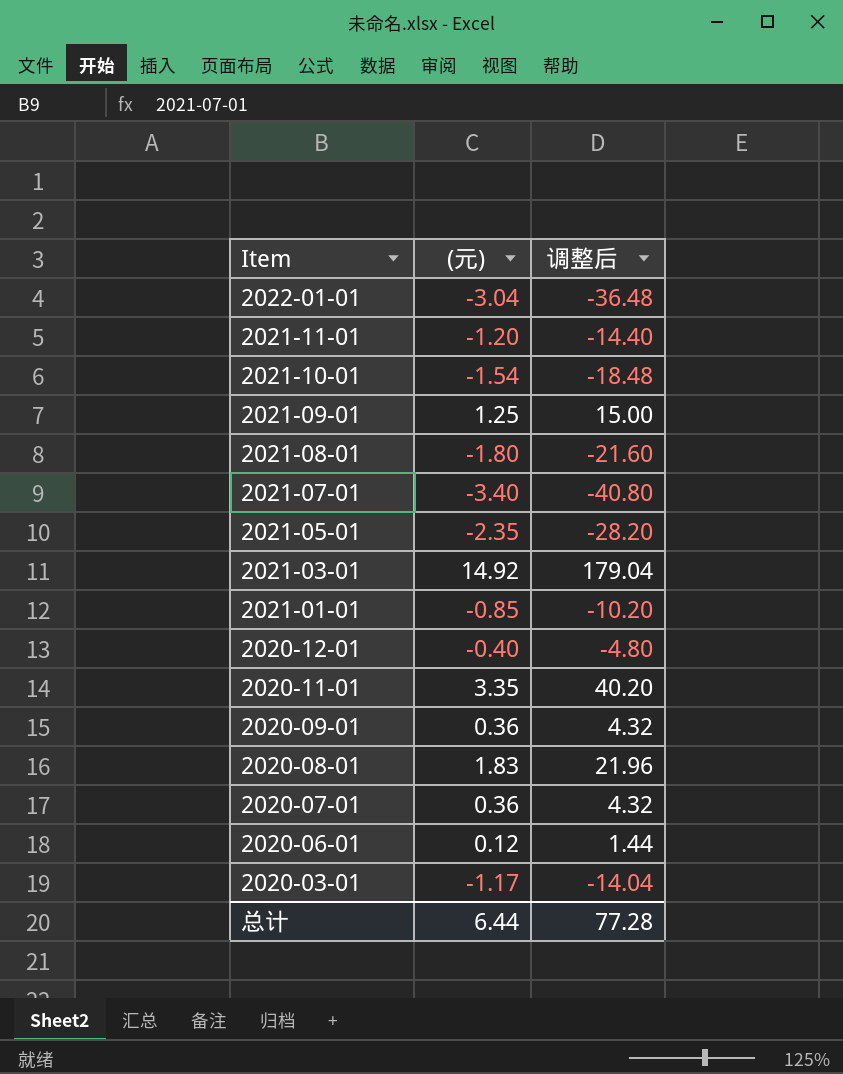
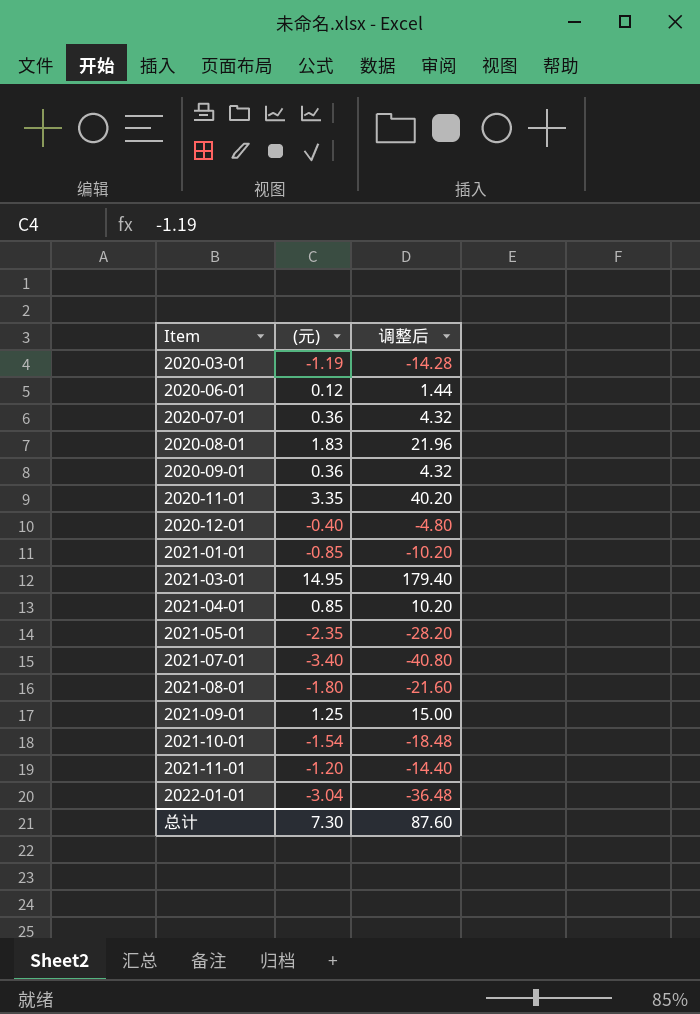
row order: Item descending -> Item ascending
2020-03-01 | (元): -1.17 -> -1.19
2020-03-01 | 调整后: -14.04 -> -14.28
2021-03-01 | (元): 14.92 -> 14.95
2021-03-01 | 调整后: 179.04 -> 179.40
row 2021-04-01: none -> 0.85 | 10.20
总计 | (元): 6.44 -> 7.30
总计 | 调整后: 77.28 -> 87.60

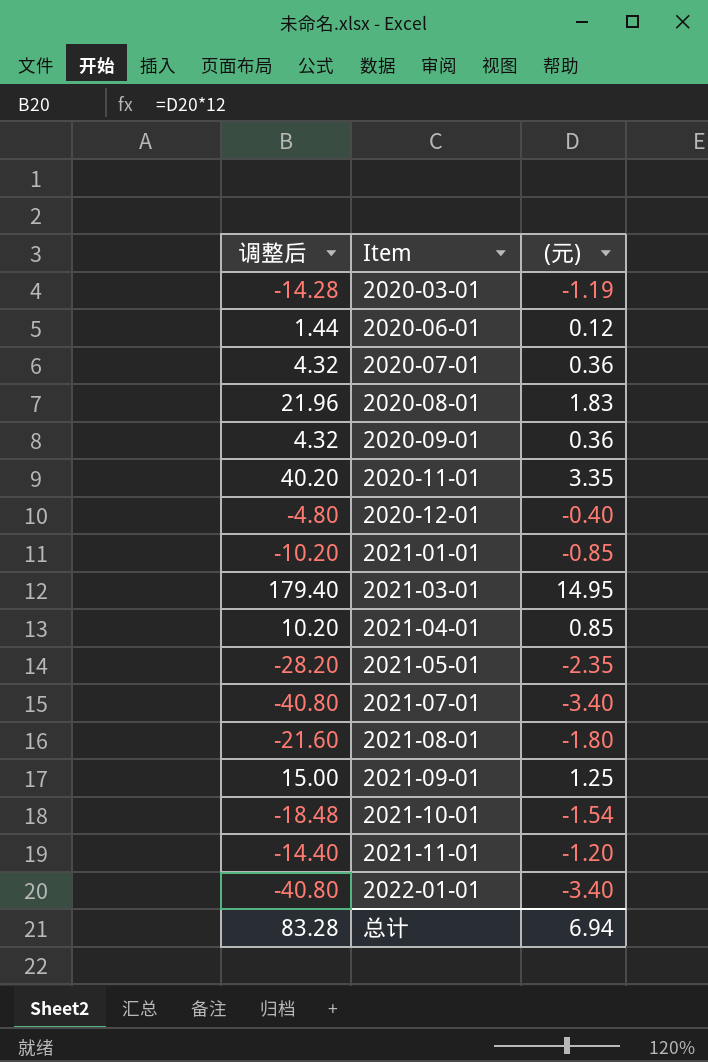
column 调整后 | position: 3 -> 1
2022-01-01 | 调整后: -36.48 -> -40.80
2022-01-01 | (元): -3.04 -> -3.40
总计 | 调整后: 87.60 -> 83.28
总计 | (元): 7.30 -> 6.94

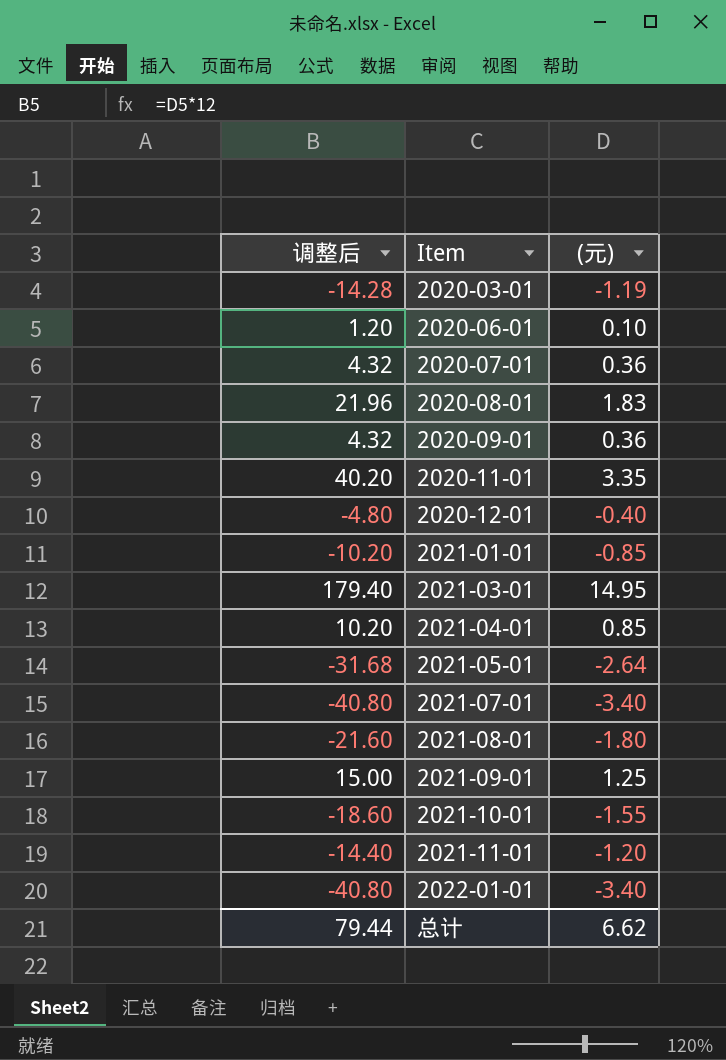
2020-06-01 | 调整后: 1.44 -> 1.20
2020-06-01 | (元): 0.12 -> 0.10
2021-05-01 | 调整后: -28.20 -> -31.68
2021-05-01 | (元): -2.35 -> -2.64
2021-10-01 | 调整后: -18.48 -> -18.60
2021-10-01 | (元): -1.54 -> -1.55
总计 | 调整后: 83.28 -> 79.44
总计 | (元): 6.94 -> 6.62

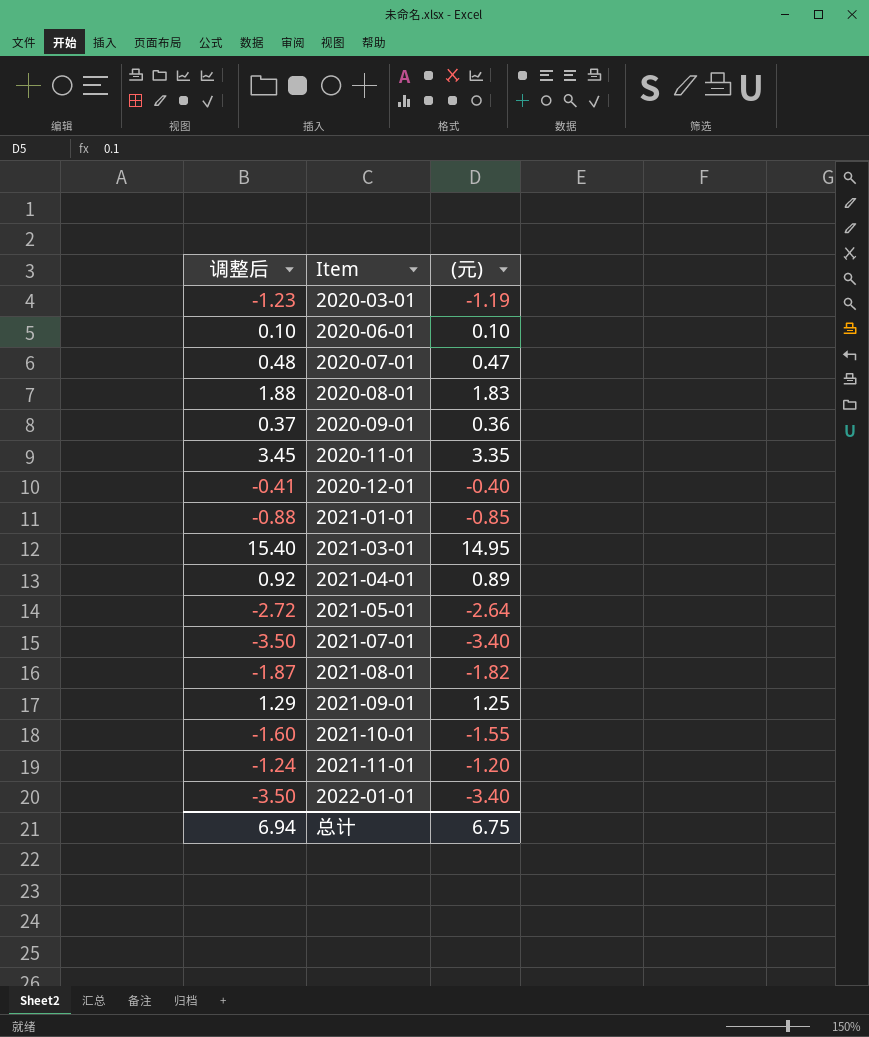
column 调整后 | formula: [(元)] * 12 -> [(元)] * 1.03
2020-07-01 | (元): 0.36 -> 0.47
2021-04-01 | (元): 0.85 -> 0.89
2021-08-01 | (元): -1.80 -> -1.82
总计 | 调整后: 79.44 -> 6.94
总计 | (元): 6.62 -> 6.75

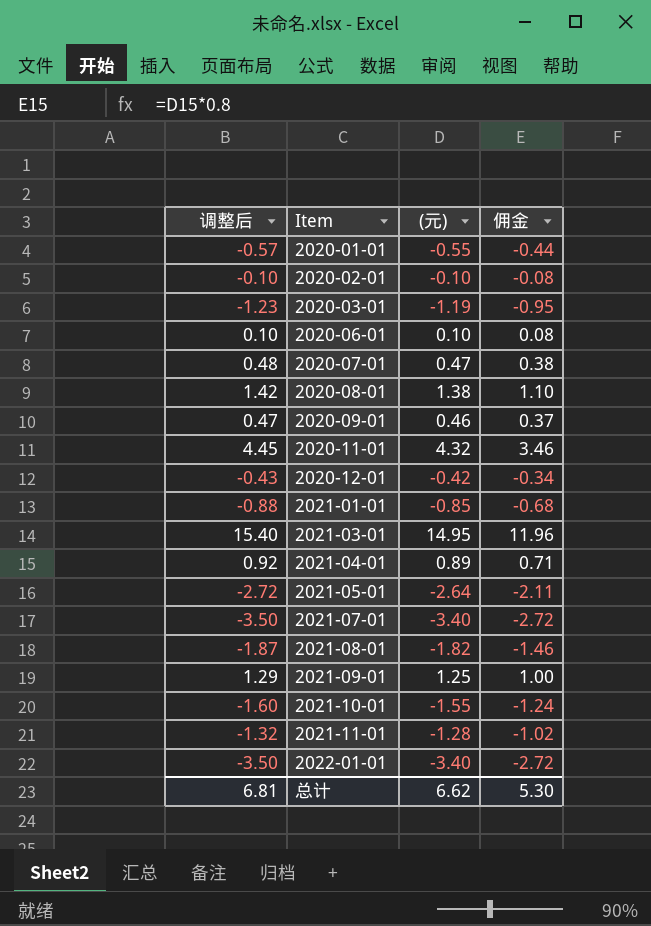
column 佣金 | formula: none -> [(元)] * 0.8
row 2020-01-01: none -> -0.57 | -0.55 | -0.44
row 2020-02-01: none -> -0.10 | -0.10 | -0.08
2020-08-01 | 调整后: 1.88 -> 1.42
2020-08-01 | (元): 1.83 -> 1.38
2020-09-01 | 调整后: 0.37 -> 0.47
2020-09-01 | (元): 0.36 -> 0.46
2020-11-01 | 调整后: 3.45 -> 4.45
2020-11-01 | (元): 3.35 -> 4.32
2020-12-01 | 调整后: -0.41 -> -0.43
2020-12-01 | (元): -0.40 -> -0.42
2021-11-01 | 调整后: -1.24 -> -1.32
2021-11-01 | (元): -1.20 -> -1.28
总计 | 调整后: 6.94 -> 6.81
总计 | (元): 6.75 -> 6.62

